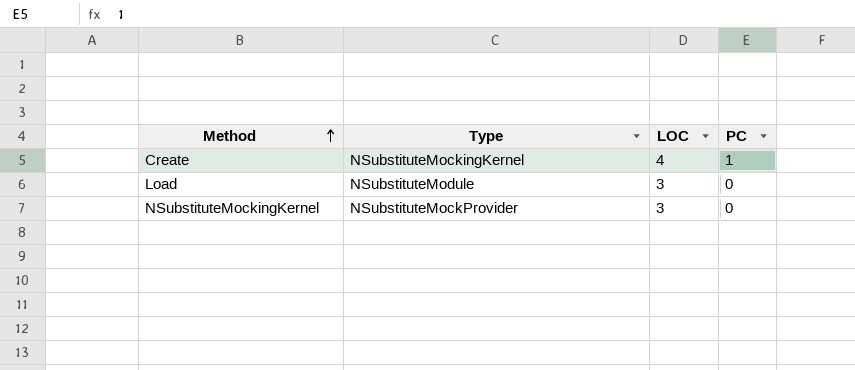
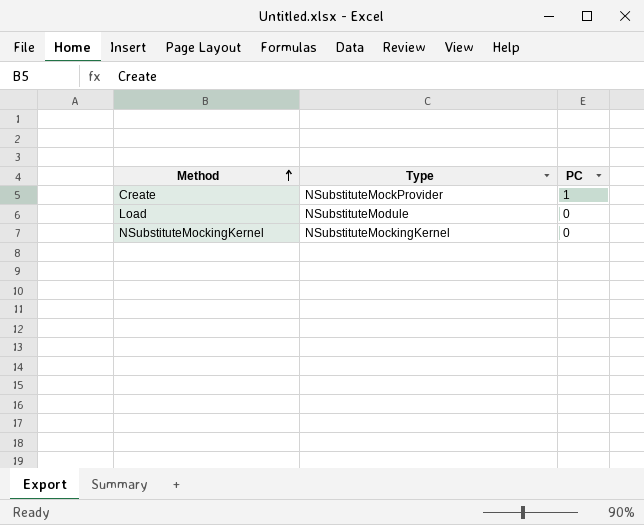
column LOC | position: 3 -> none
Create | Type: NSubstituteMockingKernel -> NSubstituteMockProvider
NSubstituteMockingKernel | Type: NSubstituteMockProvider -> NSubstituteMockingKernel

